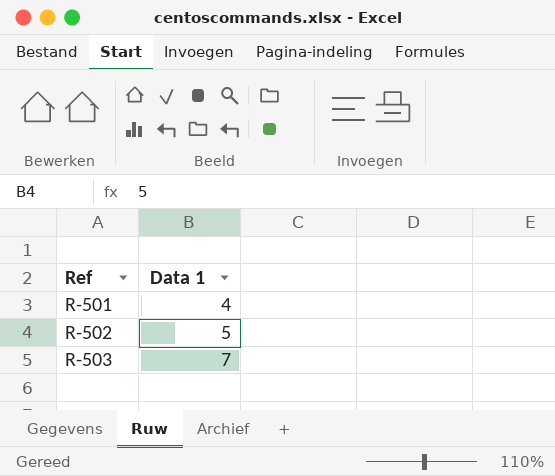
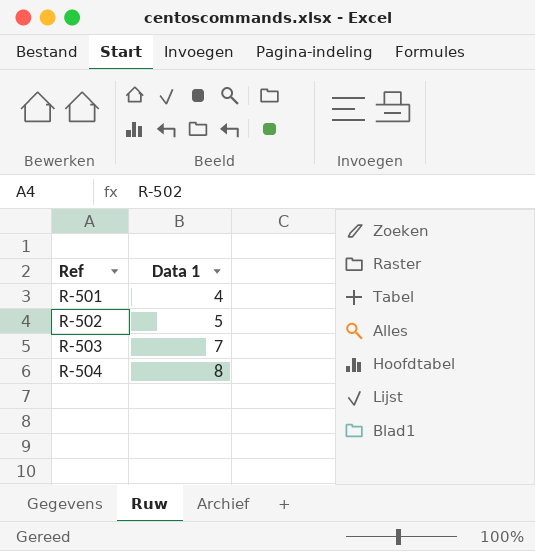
row R-504: none -> 8

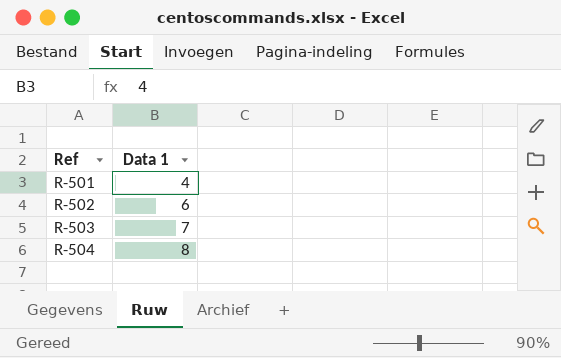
R-502 | Data 1: 5 -> 6

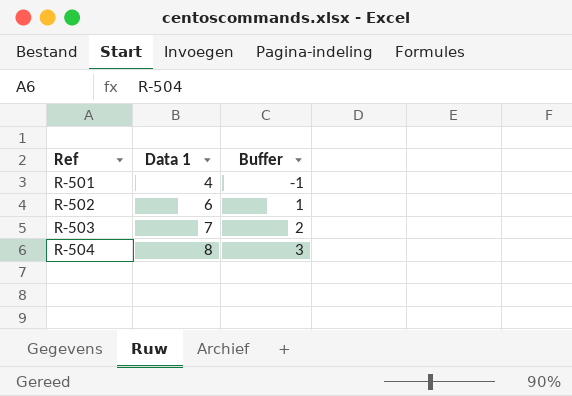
column Buffer | formula: none -> [Data 1] - 5

